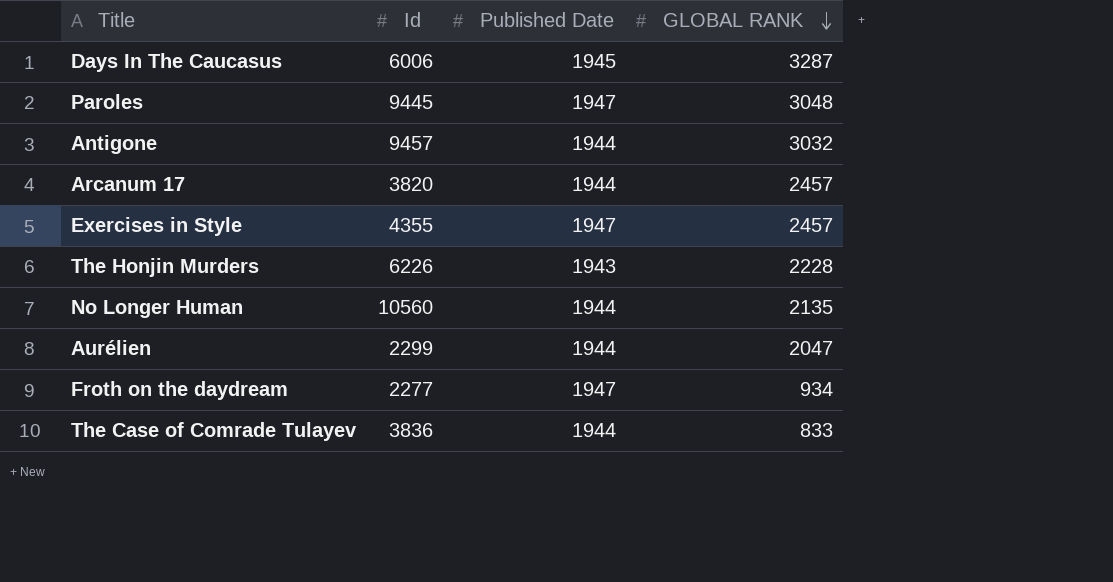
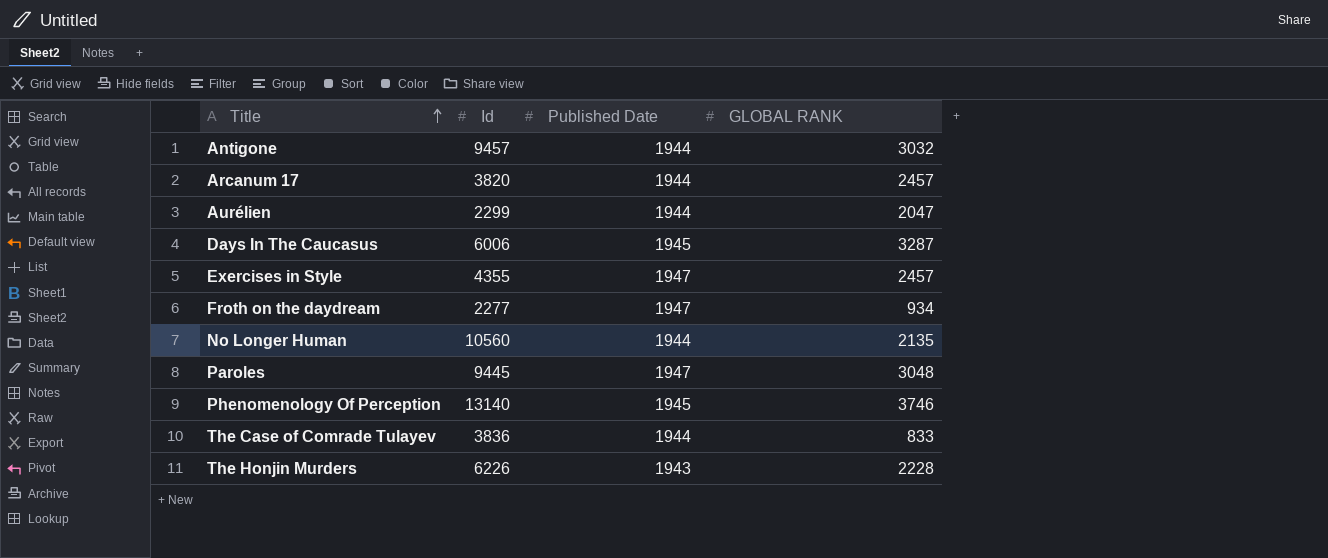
row order: GLOBAL RANK descending -> Title ascending
row Phenomenology Of Perception: none -> 13140 | 1945 | 3746

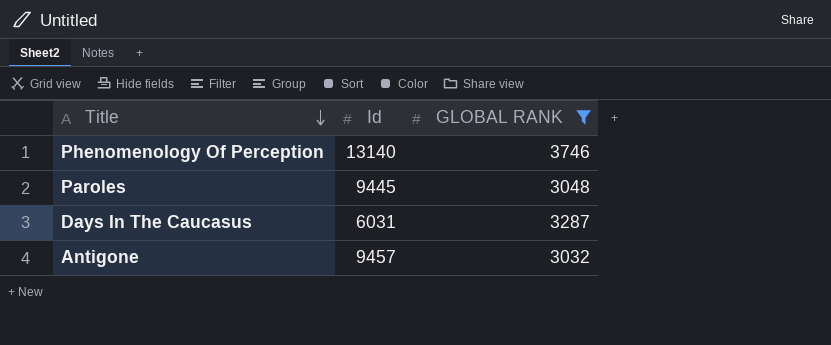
filter: none -> GLOBAL RANK >= 3032
row order: Title ascending -> Title descending
column Published Date | position: 3 -> none
Days In The Caucasus | Id: 6006 -> 6031

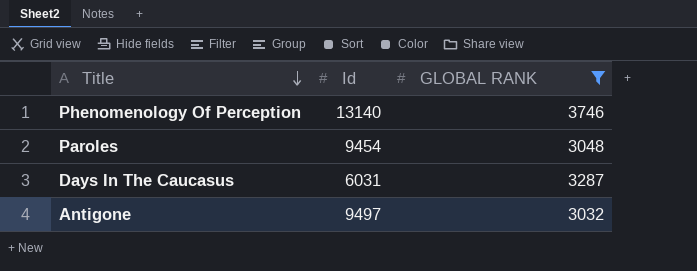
Paroles | Id: 9445 -> 9454
Antigone | Id: 9457 -> 9497

